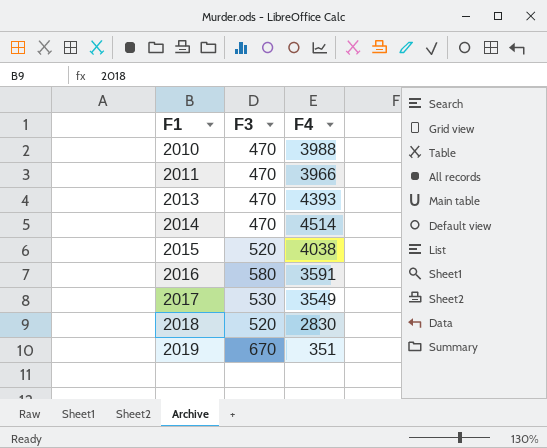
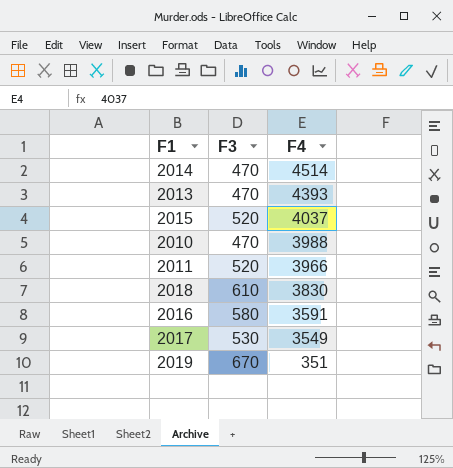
row order: F1 ascending -> F4 descending
2015 | F4: 4038 -> 4037
2011 | F3: 470 -> 520
2018 | F3: 520 -> 610
2018 | F4: 2830 -> 3830

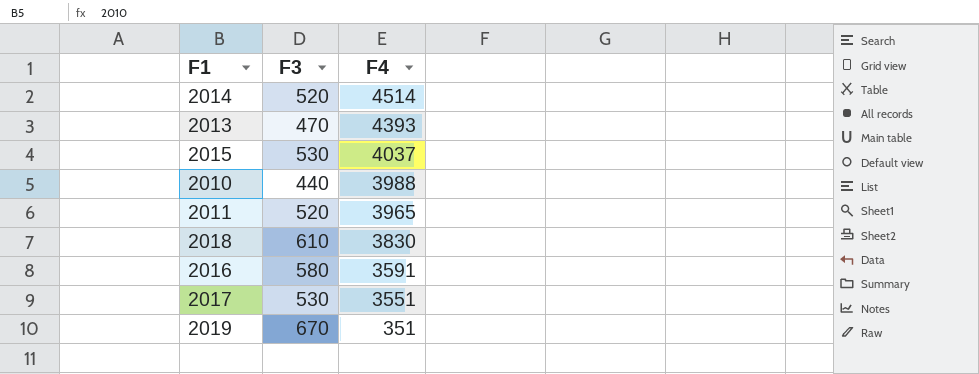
2014 | F3: 470 -> 520
2015 | F3: 520 -> 530
2010 | F3: 470 -> 440
2011 | F4: 3966 -> 3965
2017 | F4: 3549 -> 3551

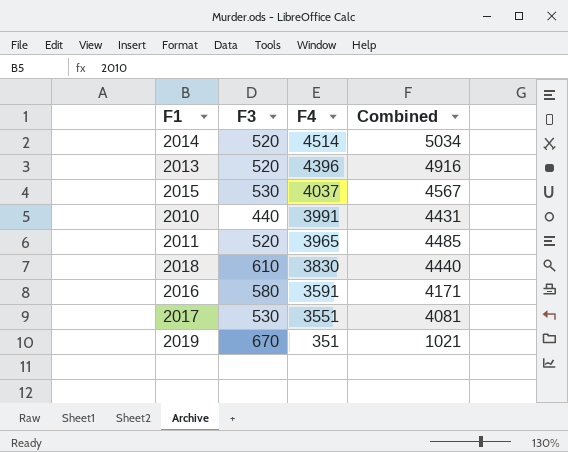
column Combined | formula: none -> [F3] + [F4]
2013 | F3: 470 -> 520
2013 | F4: 4393 -> 4396
2010 | F4: 3988 -> 3991

